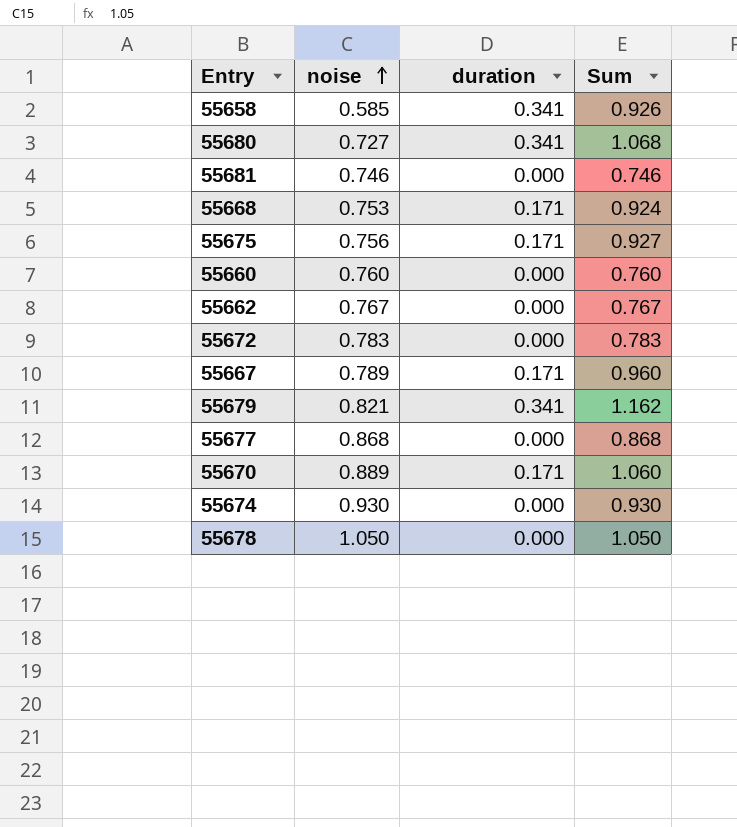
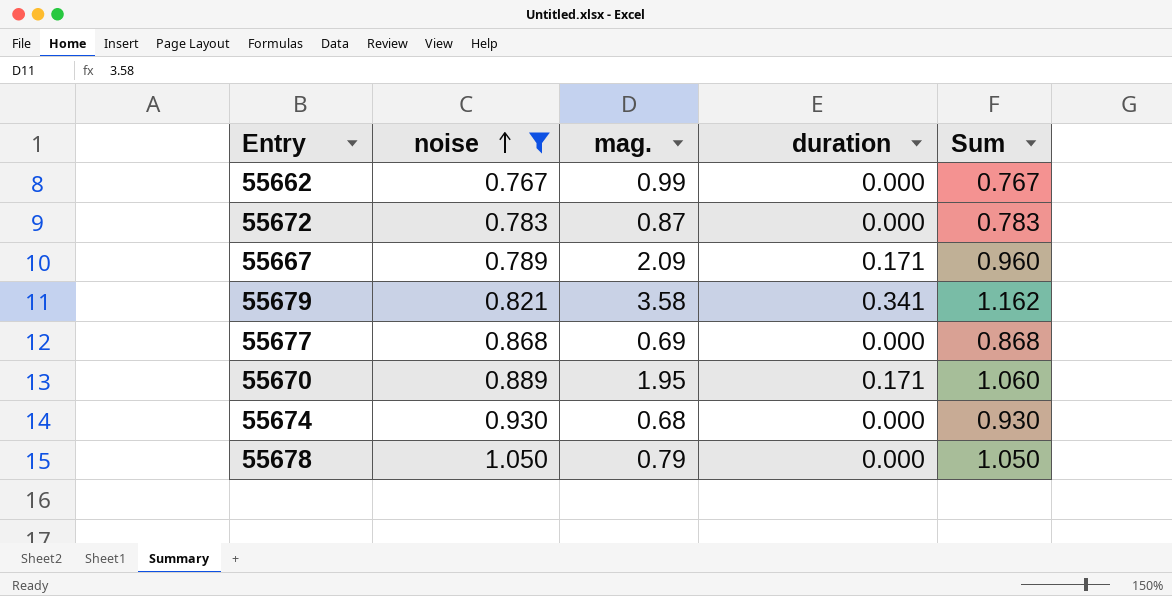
filter: none -> noise >= 0.767
column mag. | position: none -> 3

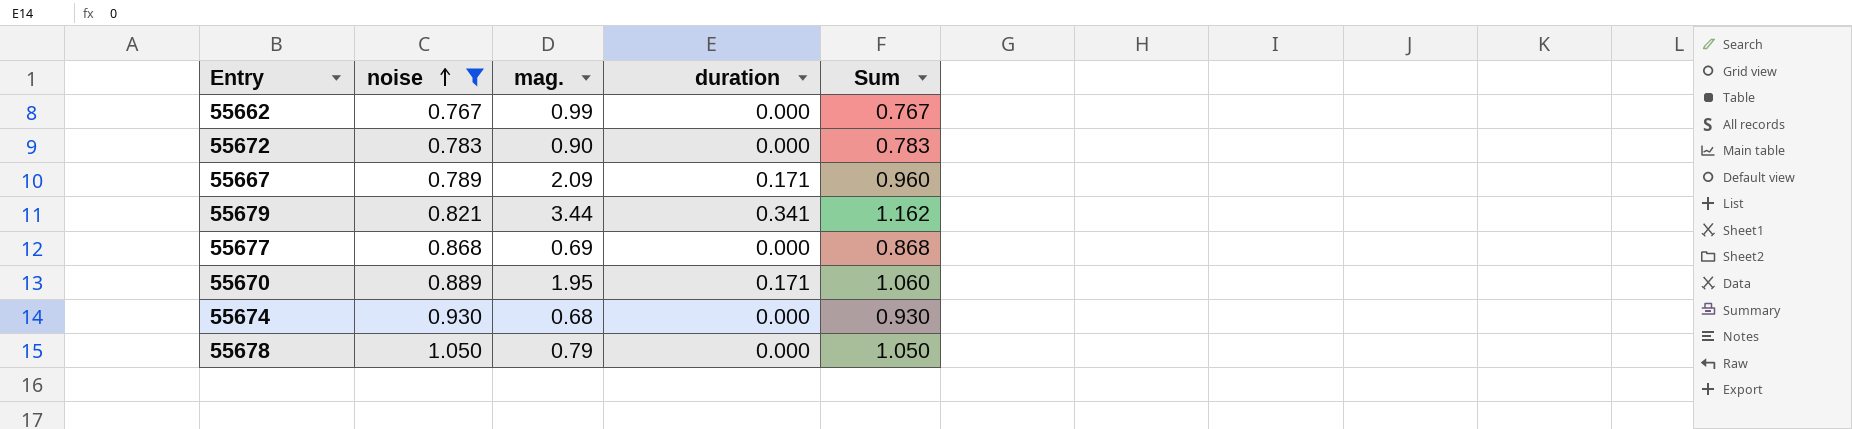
55672 | mag.: 0.87 -> 0.90
55679 | mag.: 3.58 -> 3.44

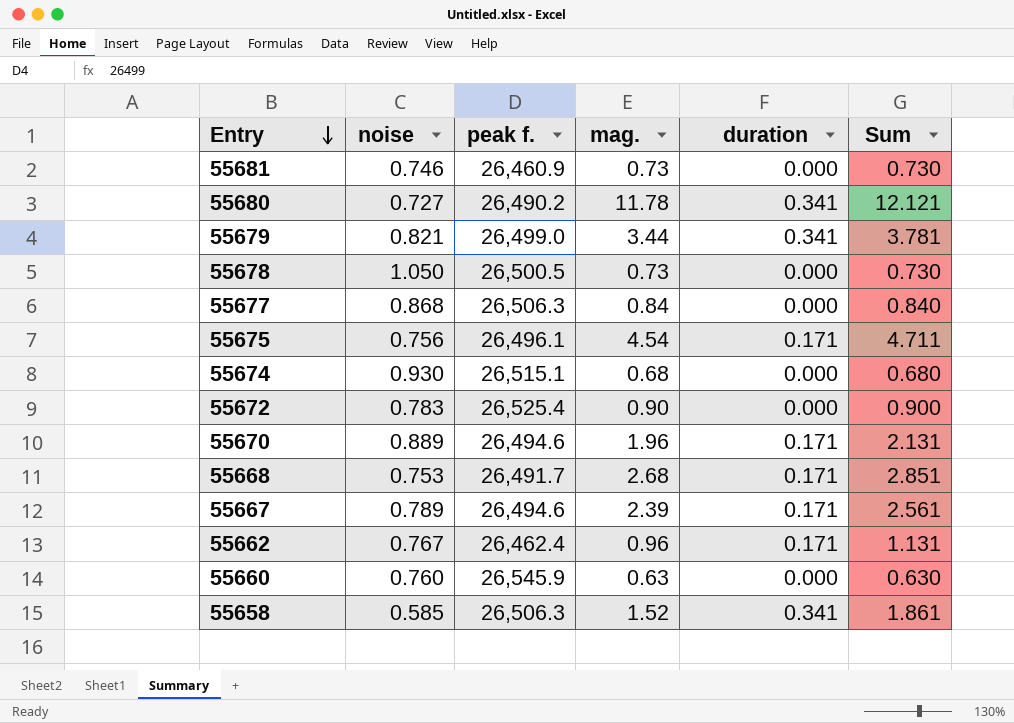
filter: noise >= 0.767 -> none
row order: noise ascending -> Entry descending
column peak f. | position: none -> 3
column Sum | formula: [noise] + [duration] -> [mag.] + [duration]
55678 | mag.: 0.79 -> 0.73
55677 | mag.: 0.69 -> 0.84
55670 | mag.: 1.95 -> 1.96
55667 | mag.: 2.09 -> 2.39
55662 | mag.: 0.99 -> 0.96
55662 | duration: 0.000 -> 0.171

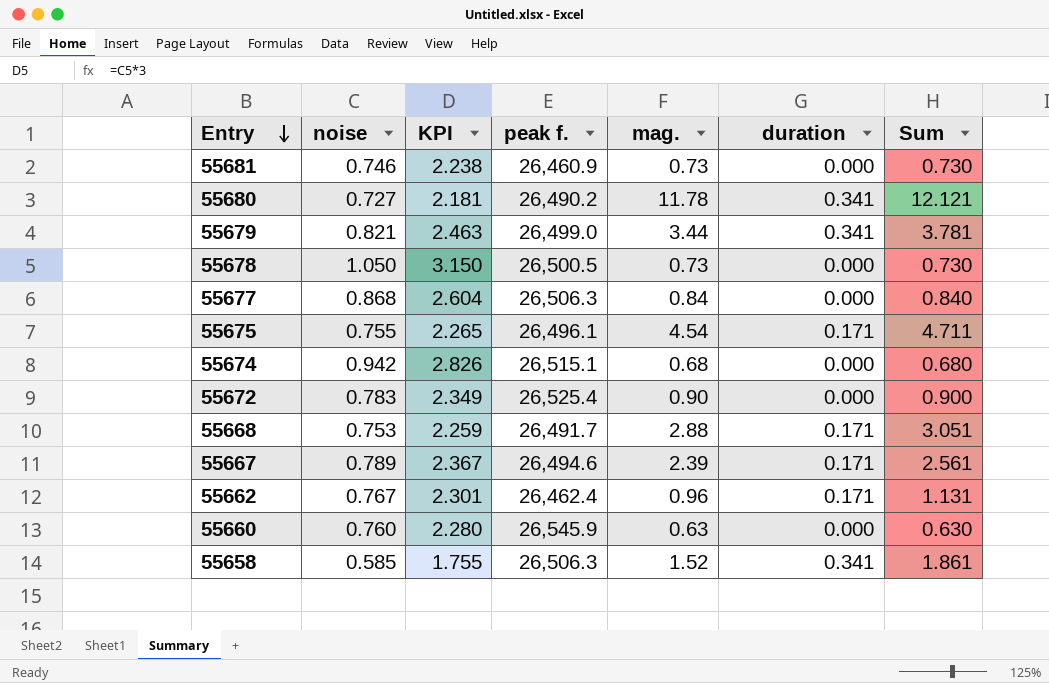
column KPI | formula: none -> [noise] * 3
row 55670: 0.889 | 26,494.6 | 1.96 | 0.171 | 2.131 -> none
55675 | noise: 0.756 -> 0.755
55674 | noise: 0.930 -> 0.942
55668 | mag.: 2.68 -> 2.88
55668 | Sum: 2.851 -> 3.051

